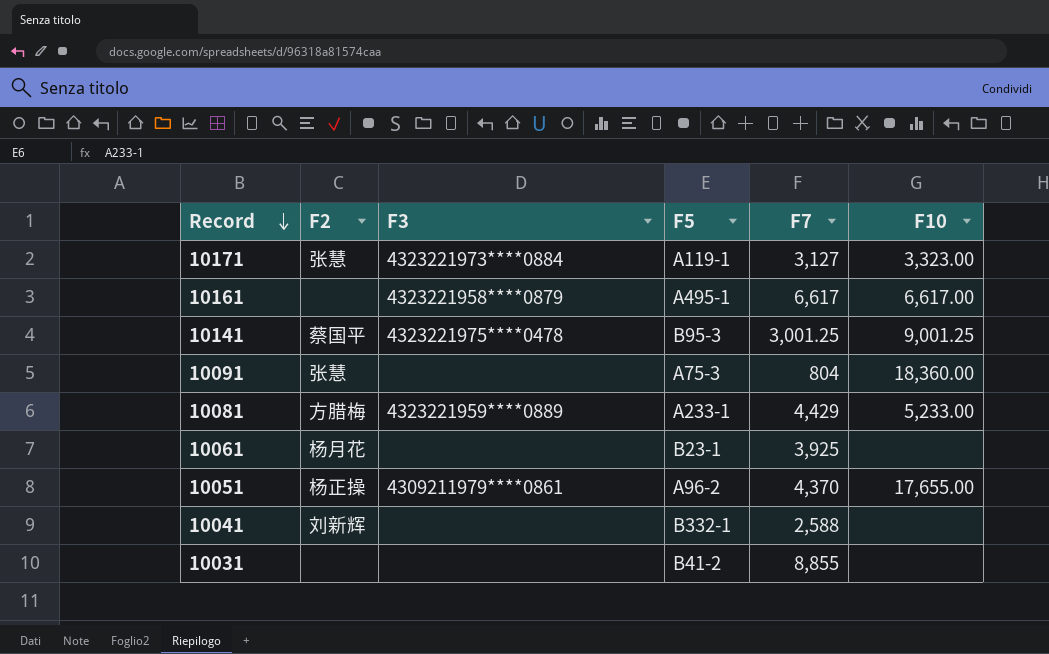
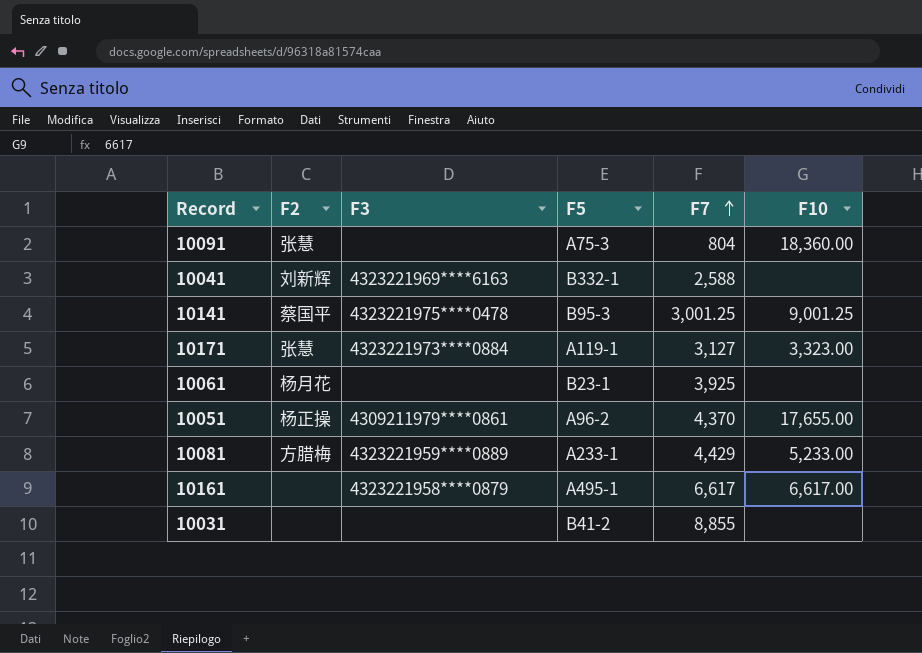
row order: Record descending -> F7 ascending
10041 | F3: none -> 4323221969****6163

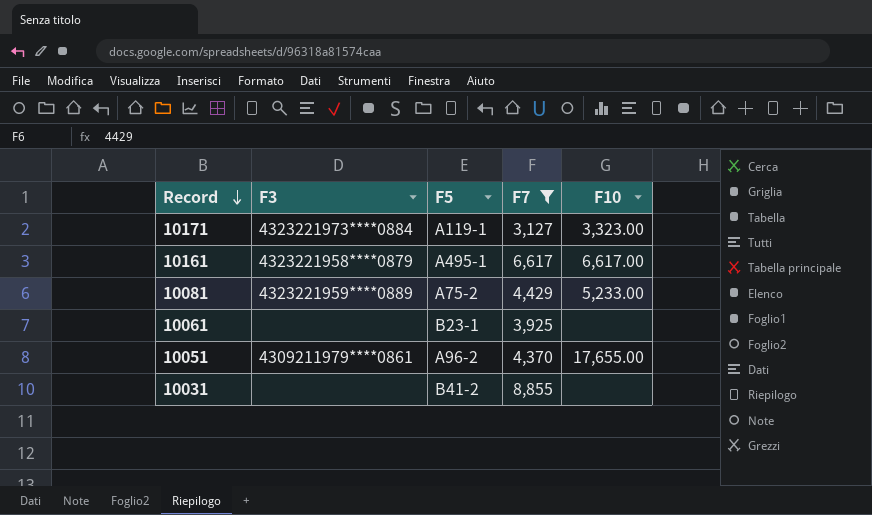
filter: none -> F7 >= 3,127
row order: F7 ascending -> Record descending
column F2 | position: 2 -> none
10081 | F5: A233-1 -> A75-2

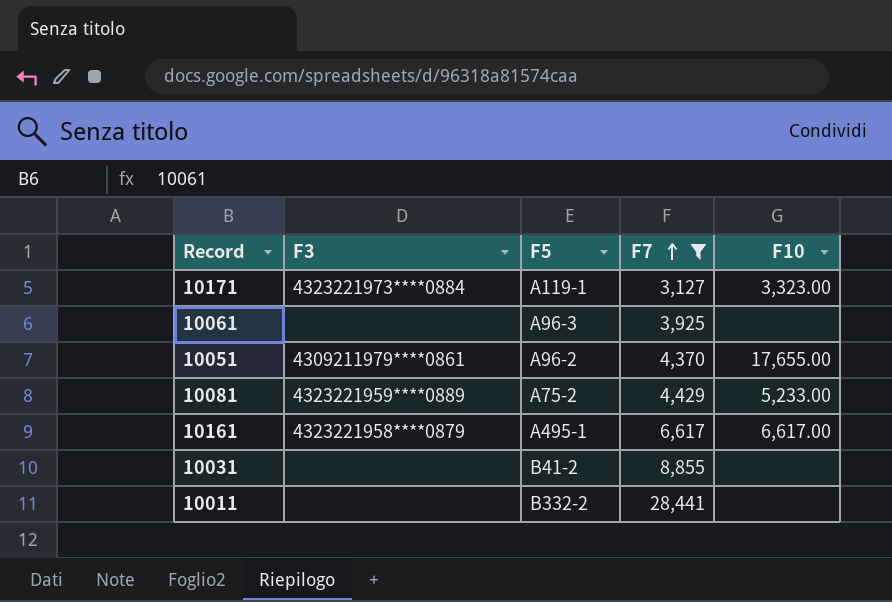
row order: Record descending -> F7 ascending
10061 | F5: B23-1 -> A96-3
row 10011: none -> none | B332-2 | 28,441 | none

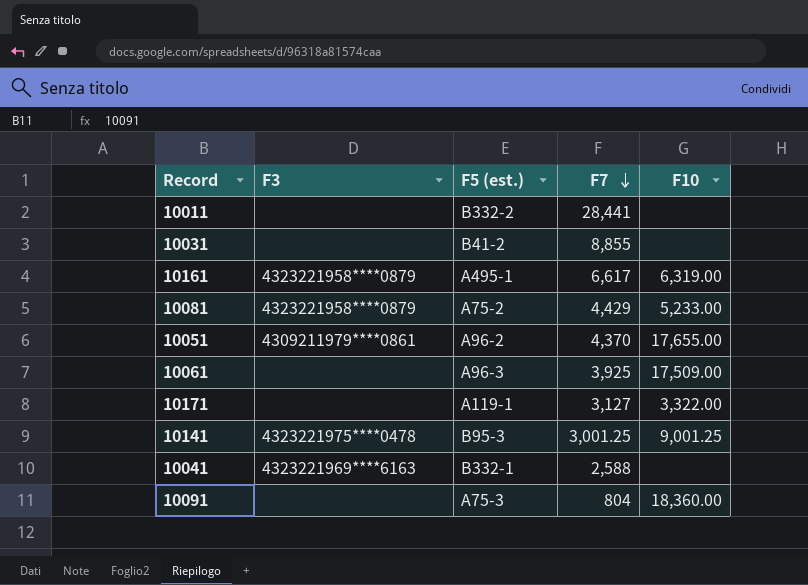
filter: F7 >= 3,127 -> none
row order: F7 ascending -> F7 descending
column name: F5 -> F5 (est.)
10161 | F10: 6,617.00 -> 6,319.00
10081 | F3: 4323221959****0889 -> 4323221958****0879
10061 | F10: none -> 17,509.00
10171 | F3: 4323221973****0884 -> none
10171 | F10: 3,323.00 -> 3,322.00

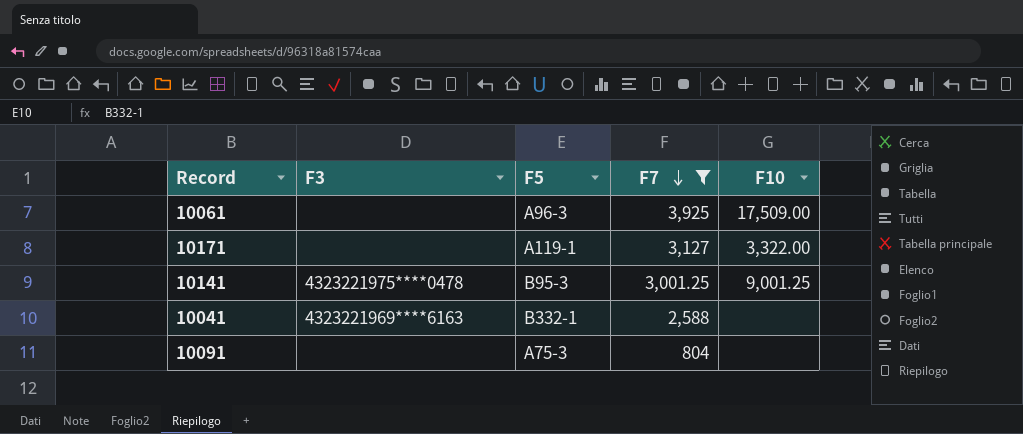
filter: none -> F7 <= 3,925
column name: F5 (est.) -> F5
10091 | F10: 18,360.00 -> none

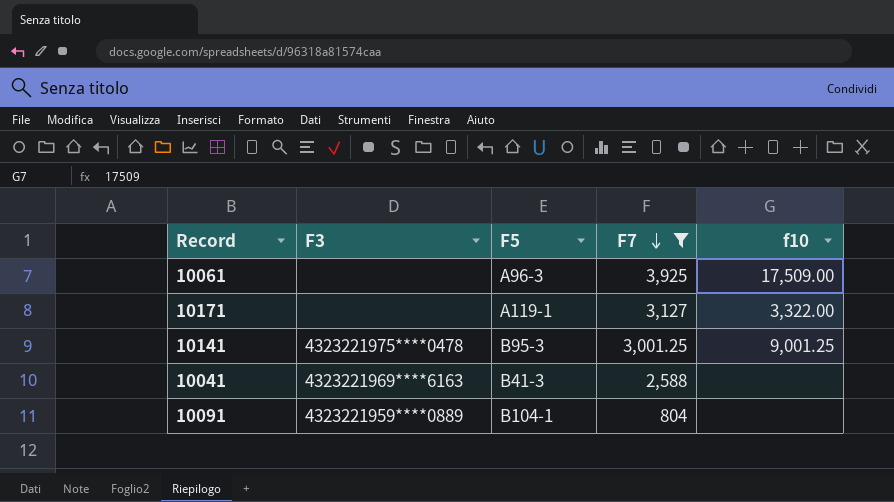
column name: F10 -> f10
10041 | F5: B332-1 -> B41-3
10091 | F3: none -> 4323221959****0889
10091 | F5: A75-3 -> B104-1

